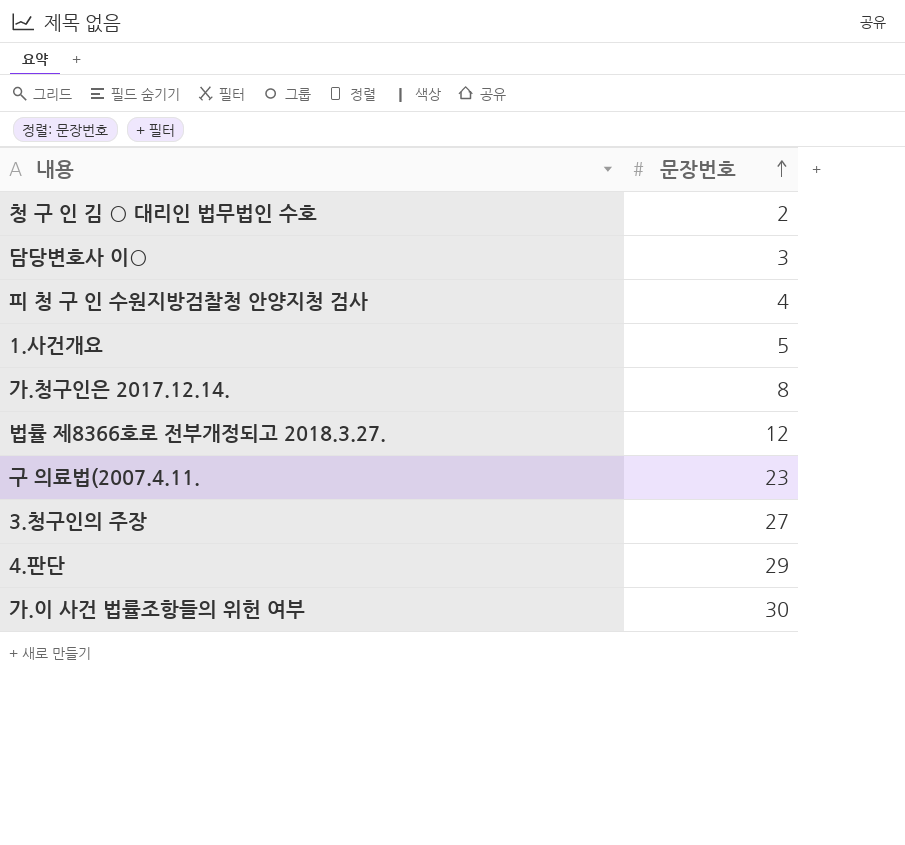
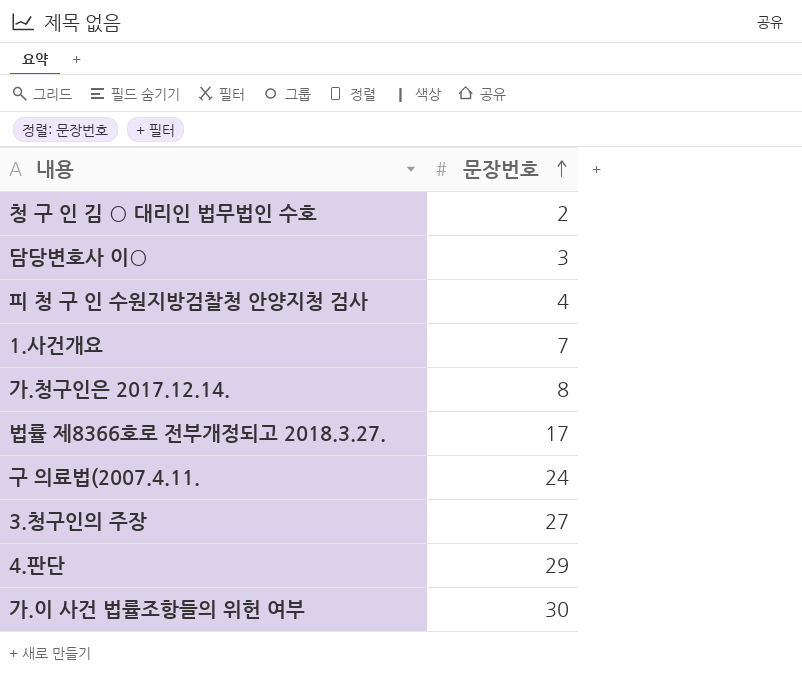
1.사건개요 | 문장번호: 5 -> 7
법률 제8366호로 전부개정되고 2018.3.27. | 문장번호: 12 -> 17
구 의료법(2007.4.11. | 문장번호: 23 -> 24

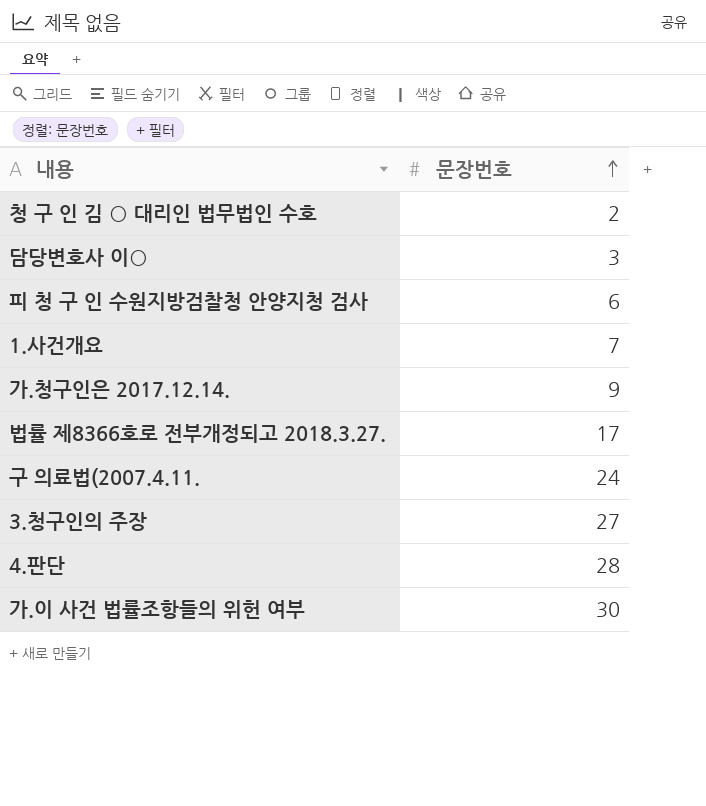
피 청 구 인 수원지방검찰청 안양지청 검사 | 문장번호: 4 -> 6
가.청구인은 2017.12.14. | 문장번호: 8 -> 9
4.판단 | 문장번호: 29 -> 28

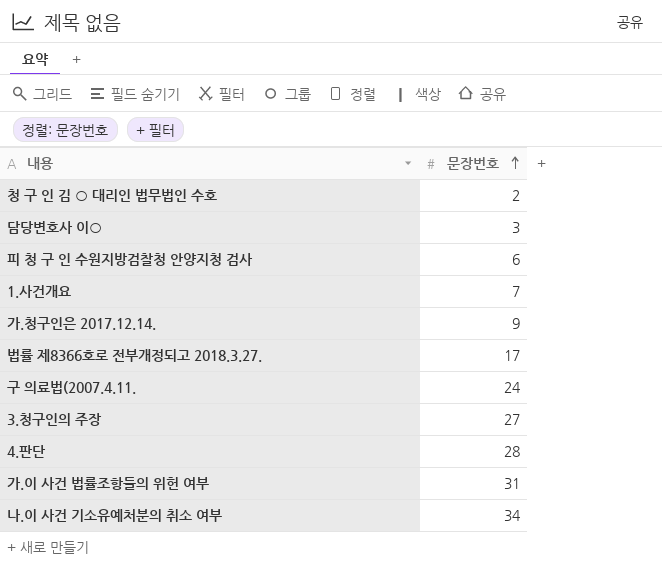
가.이 사건 법률조항들의 위헌 여부 | 문장번호: 30 -> 31
row 나.이 사건 기소유예처분의 취소 여부: none -> 34

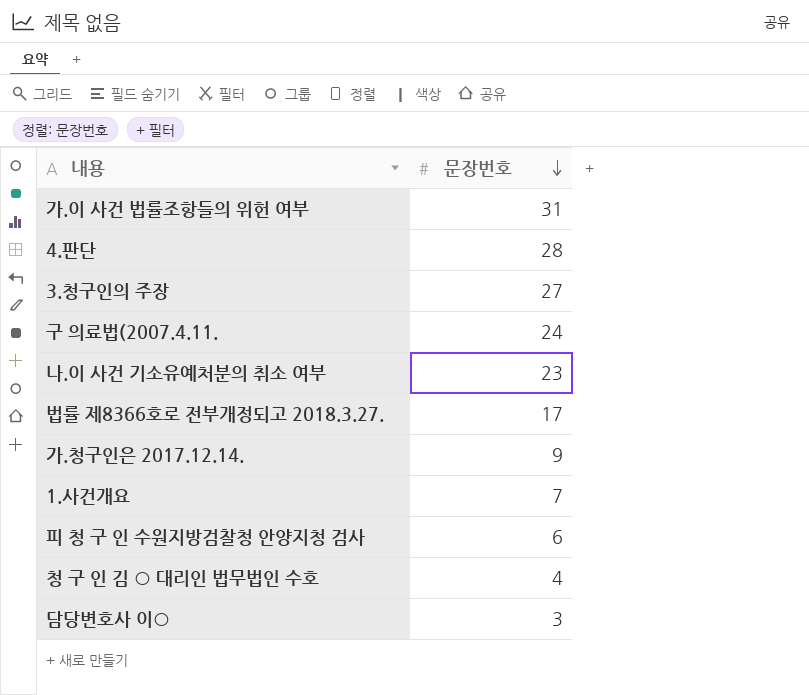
row order: 문장번호 ascending -> 문장번호 descending
나.이 사건 기소유예처분의 취소 여부 | 문장번호: 34 -> 23
청 구 인 김 ○ 대리인 법무법인 수호 | 문장번호: 2 -> 4

